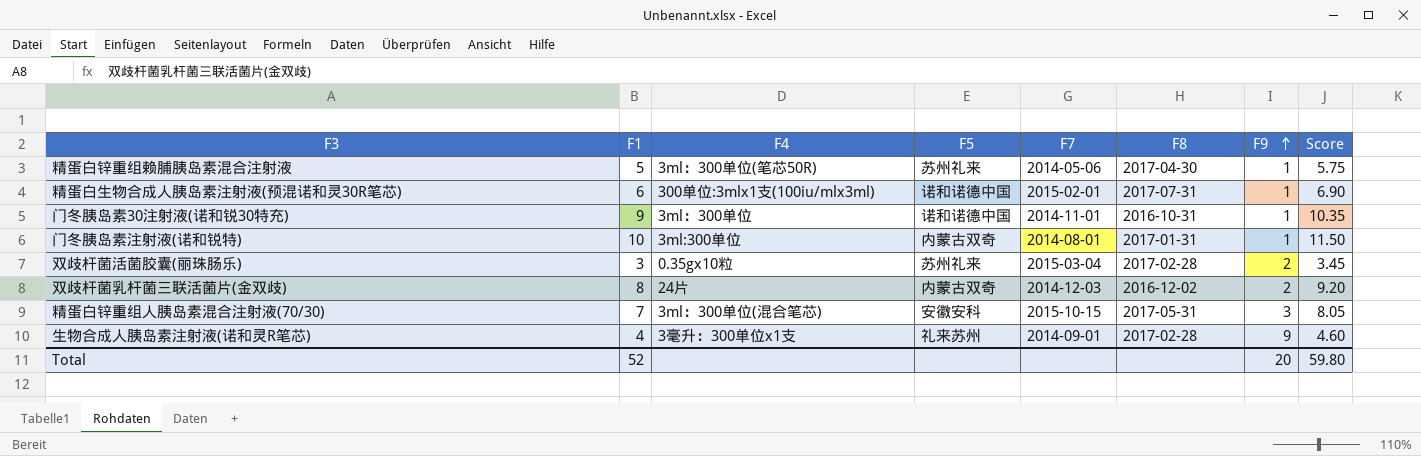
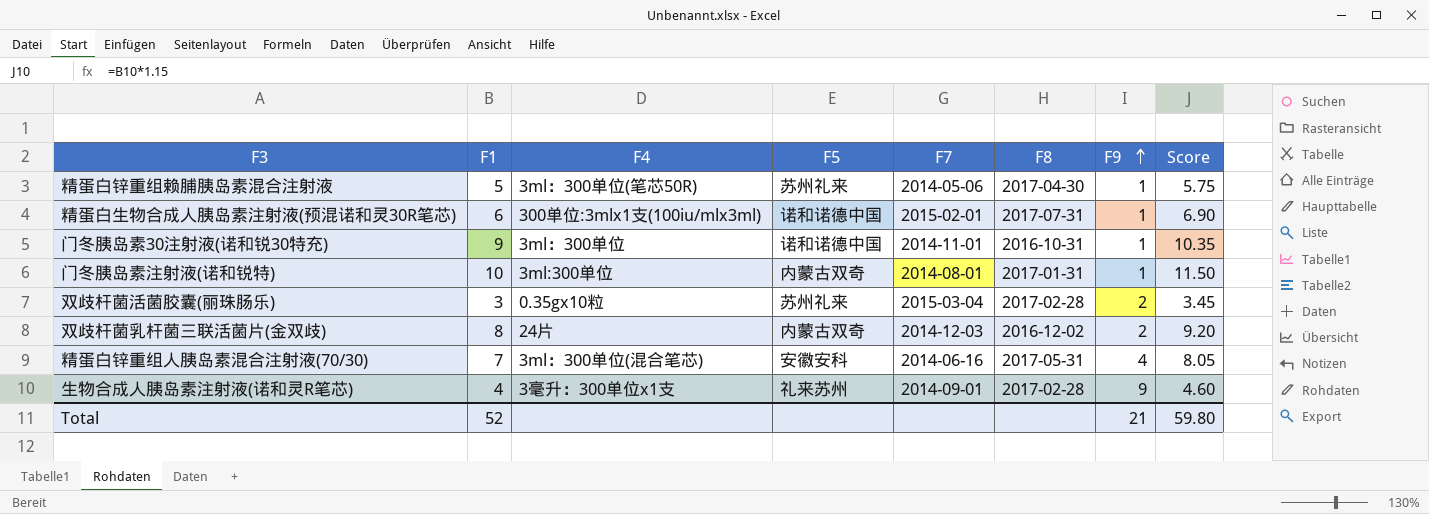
精蛋白锌重组人胰岛素混合注射液(70/30) | F7: 2015-10-15 -> 2014-06-16
精蛋白锌重组人胰岛素混合注射液(70/30) | F9: 3 -> 4
Total | F9: 20 -> 21

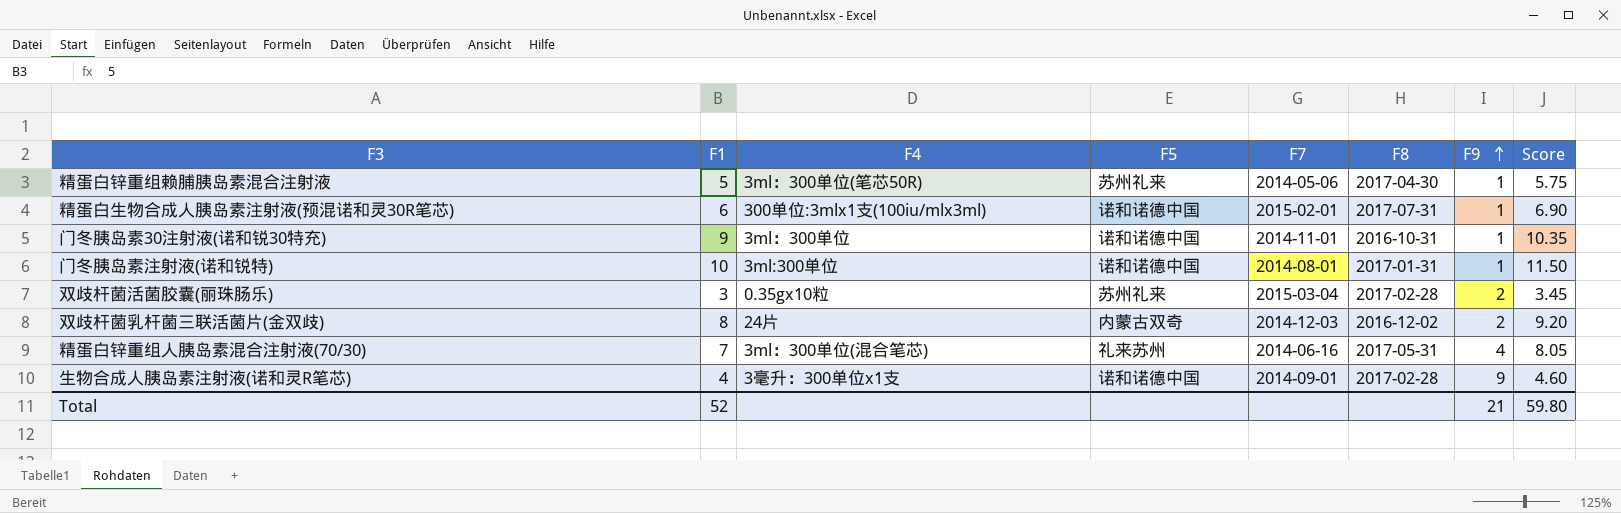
门冬胰岛素注射液(诺和锐特) | F5: 内蒙古双奇 -> 诺和诺德中国
精蛋白锌重组人胰岛素混合注射液(70/30) | F5: 安徽安科 -> 礼来苏州
生物合成人胰岛素注射液(诺和灵R笔芯) | F5: 礼来苏州 -> 诺和诺德中国

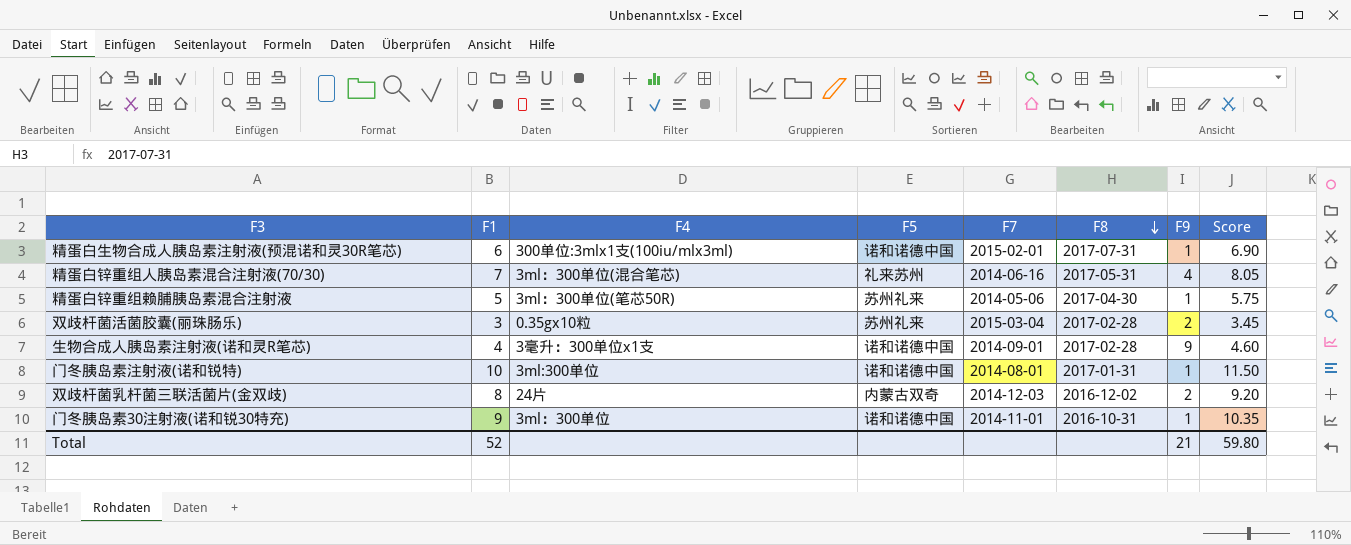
row order: F9 ascending -> F8 descending

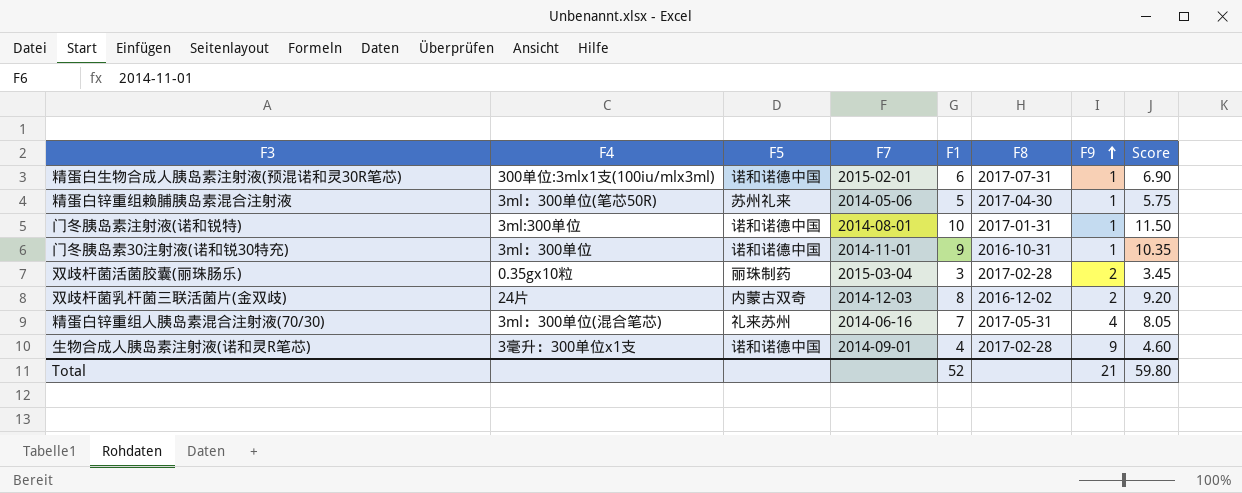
row order: F8 descending -> F9 ascending
column F1 | position: 2 -> 5
双歧杆菌活菌胶囊(丽珠肠乐) | F5: 苏州礼来 -> 丽珠制药

